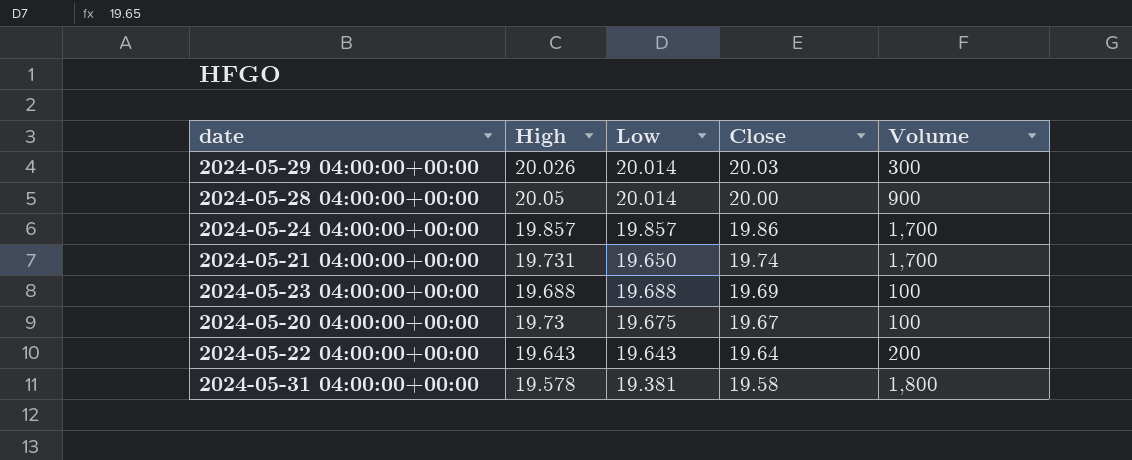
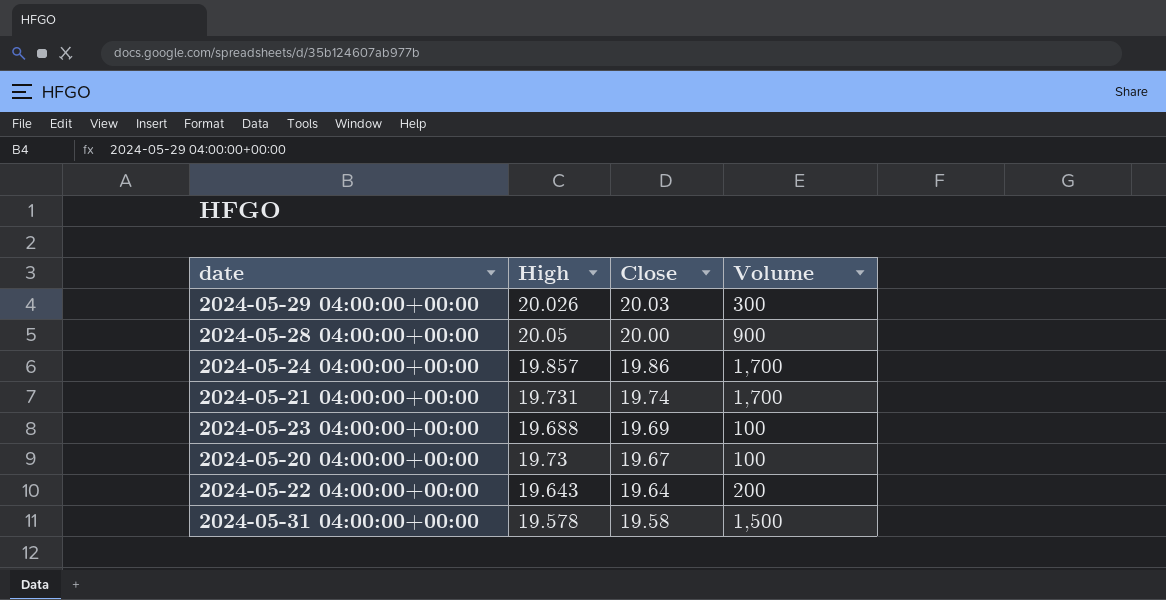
column Low | position: 3 -> none
2024-05-31 04:00:00+00:00 | Volume: 1,800 -> 1,500

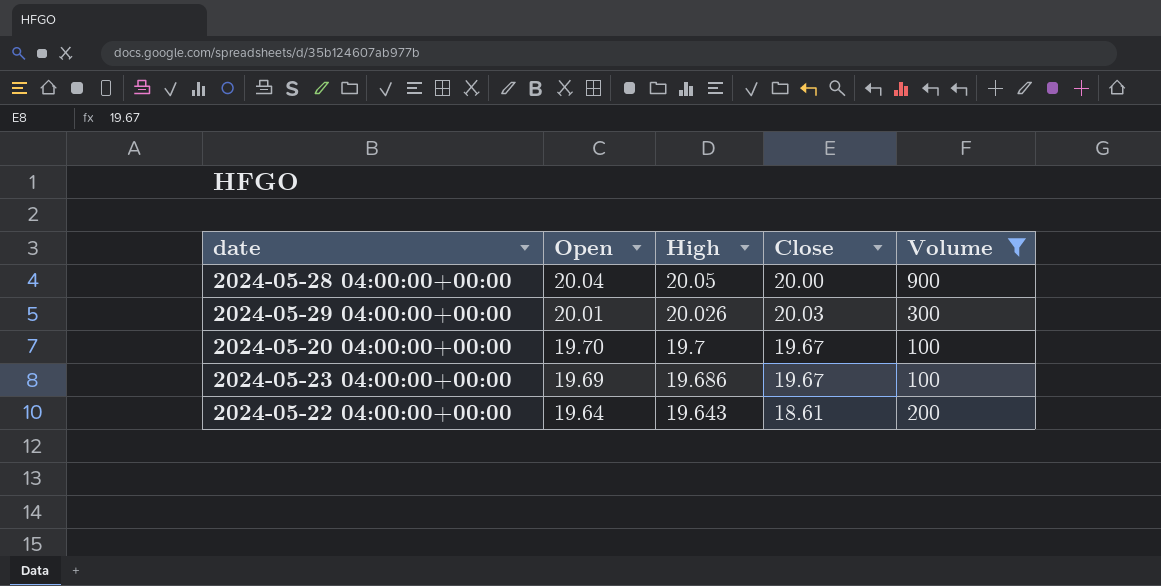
filter: none -> Volume <= 900
row order: Close descending -> Open descending
column Open | position: none -> 2
2024-05-20 04:00:00+00:00 | High: 19.73 -> 19.7
2024-05-23 04:00:00+00:00 | High: 19.688 -> 19.686
2024-05-23 04:00:00+00:00 | Close: 19.69 -> 19.67
2024-05-22 04:00:00+00:00 | Close: 19.64 -> 18.61

